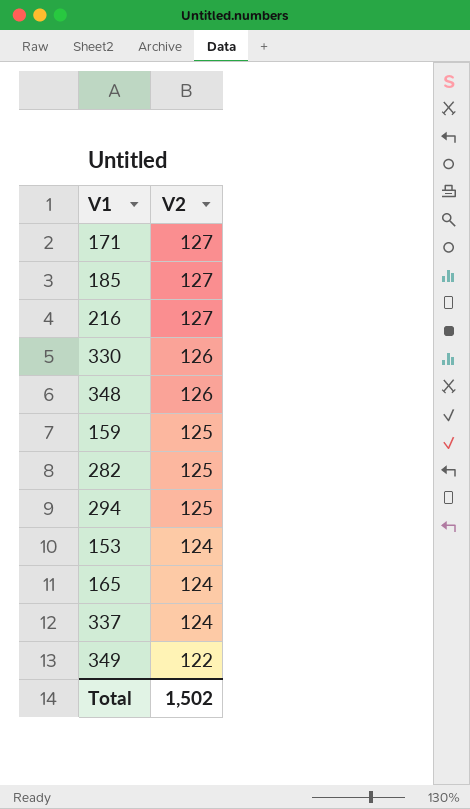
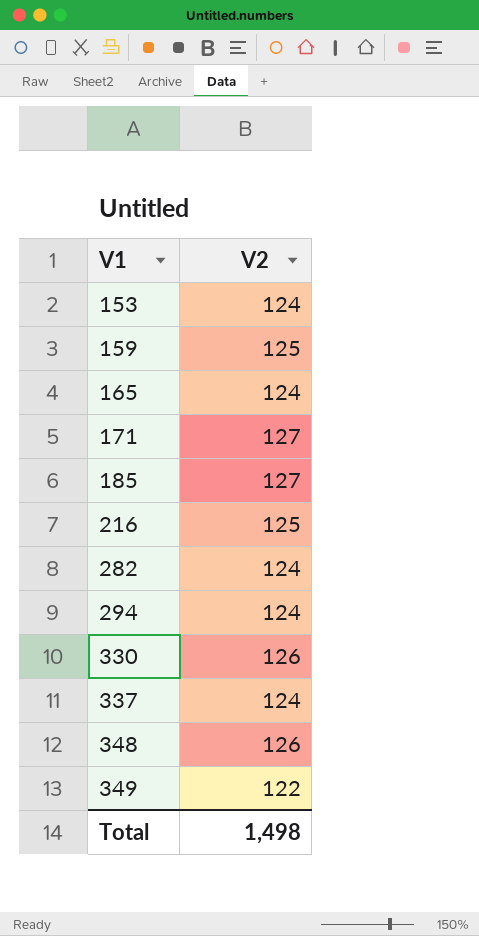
row order: V2 descending -> V1 ascending
216 | V2: 127 -> 125
282 | V2: 125 -> 124
294 | V2: 125 -> 124
Total | V2: 1,502 -> 1,498

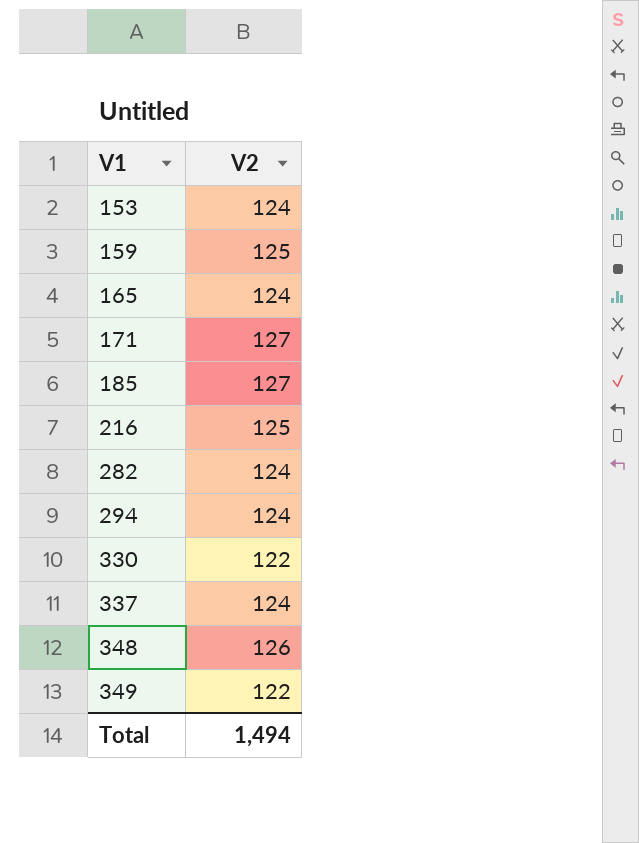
330 | V2: 126 -> 122
Total | V2: 1,498 -> 1,494

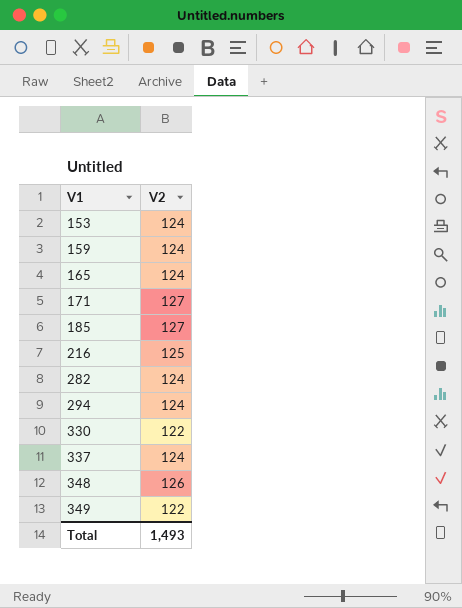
159 | V2: 125 -> 124
Total | V2: 1,494 -> 1,493

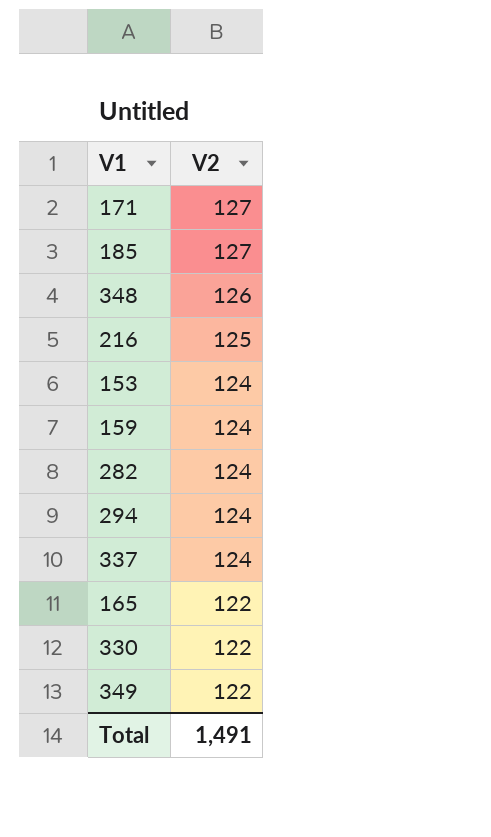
row order: V1 ascending -> V2 descending
165 | V2: 124 -> 122
Total | V2: 1,493 -> 1,491

